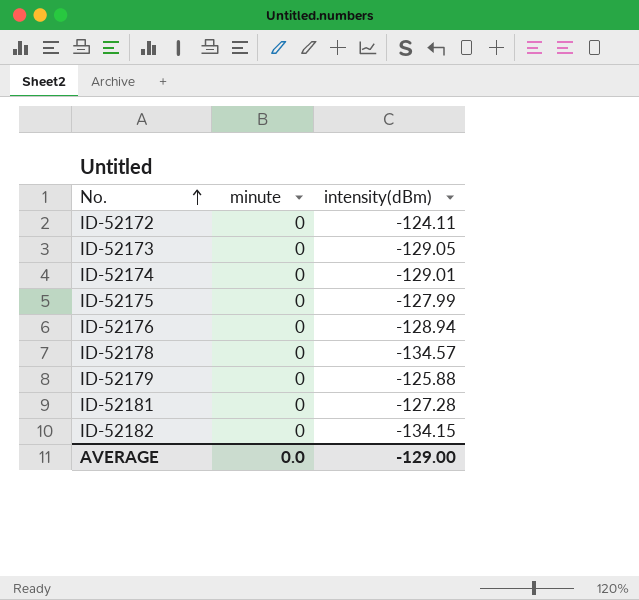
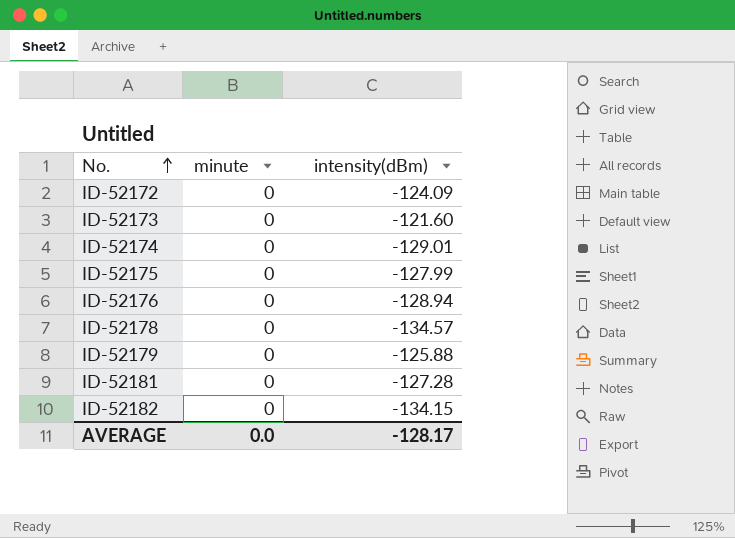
ID-52172 | intensity(dBm): -124.11 -> -124.09
ID-52173 | intensity(dBm): -129.05 -> -121.60
AVERAGE | intensity(dBm): -129.00 -> -128.17

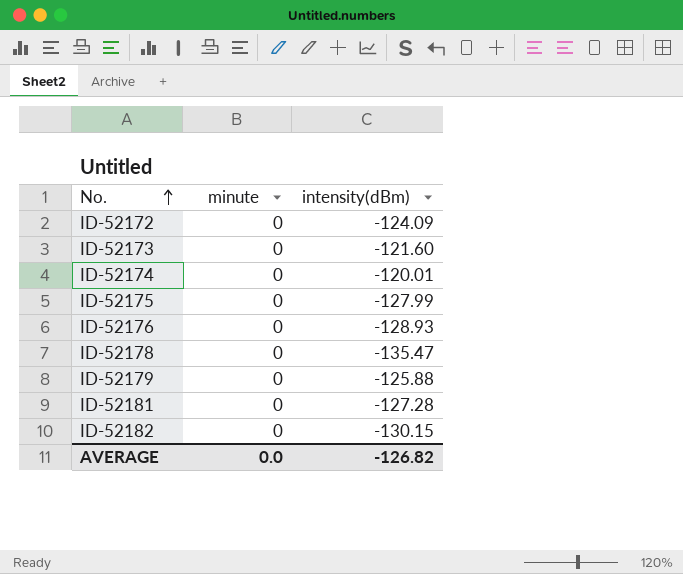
ID-52174 | intensity(dBm): -129.01 -> -120.01
ID-52176 | intensity(dBm): -128.94 -> -128.93
ID-52178 | intensity(dBm): -134.57 -> -135.47
ID-52182 | intensity(dBm): -134.15 -> -130.15
AVERAGE | intensity(dBm): -128.17 -> -126.82

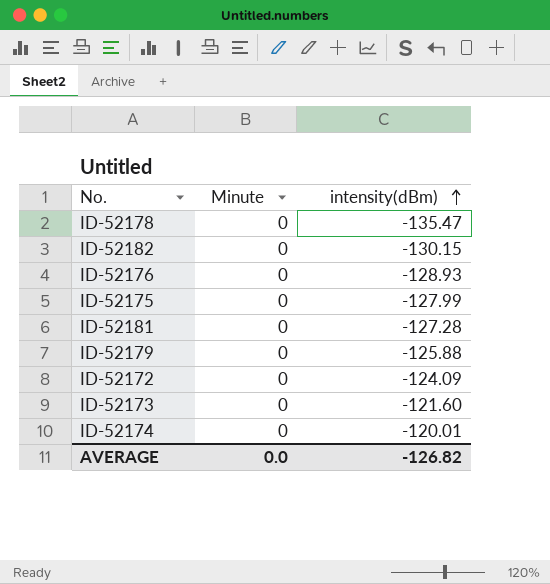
row order: No. ascending -> intensity(dBm) ascending
column name: minute -> Minute

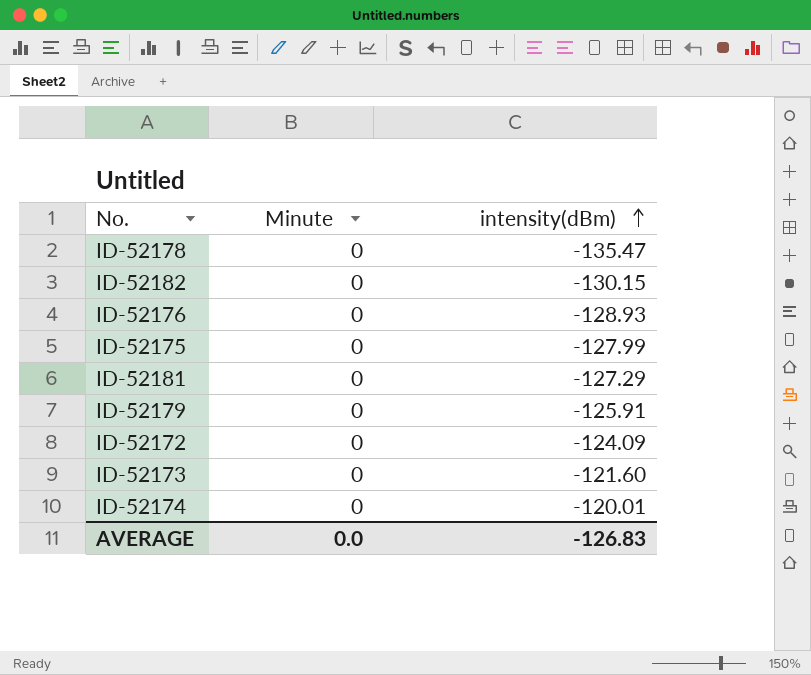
ID-52181 | intensity(dBm): -127.28 -> -127.29
ID-52179 | intensity(dBm): -125.88 -> -125.91
AVERAGE | intensity(dBm): -126.82 -> -126.83

